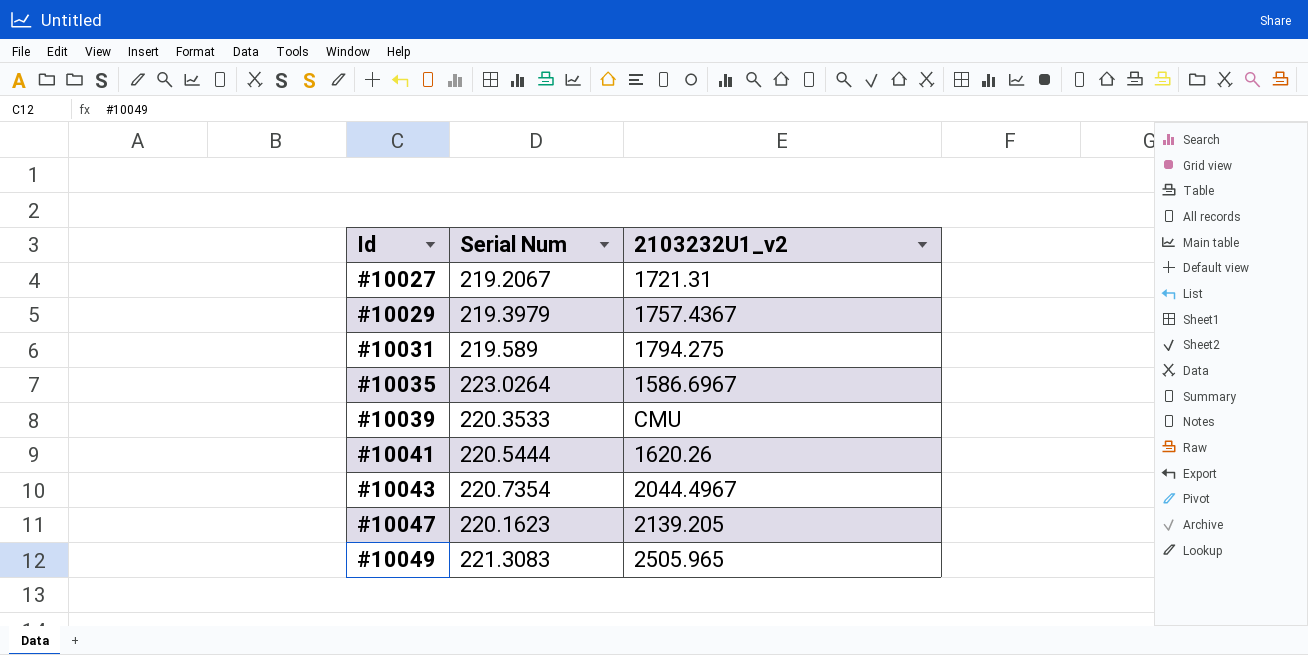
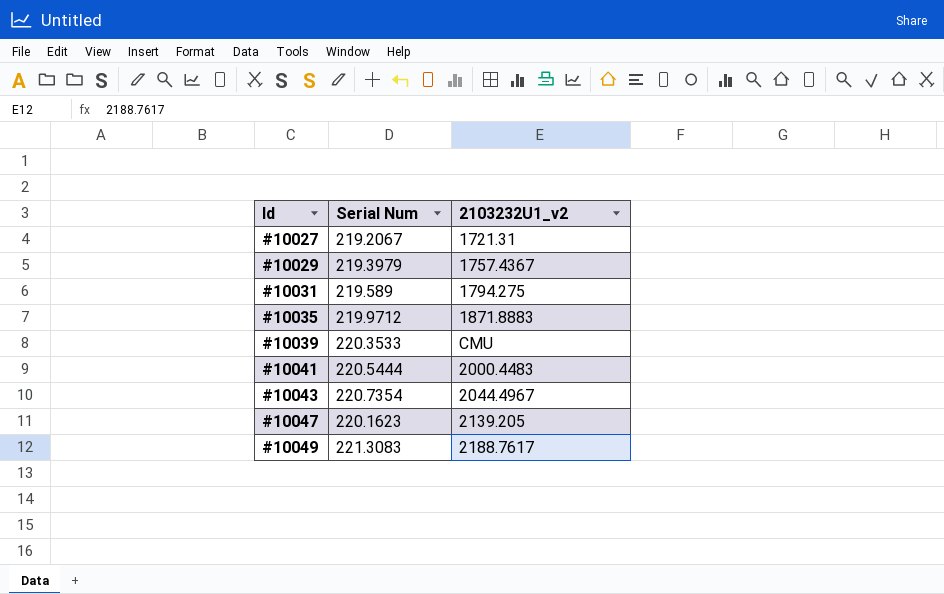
#10035 | Serial Num: 223.0264 -> 219.9712
#10035 | 2103232U1_v2: 1586.6967 -> 1871.8883
#10041 | 2103232U1_v2: 1620.26 -> 2000.4483
#10049 | 2103232U1_v2: 2505.965 -> 2188.7617

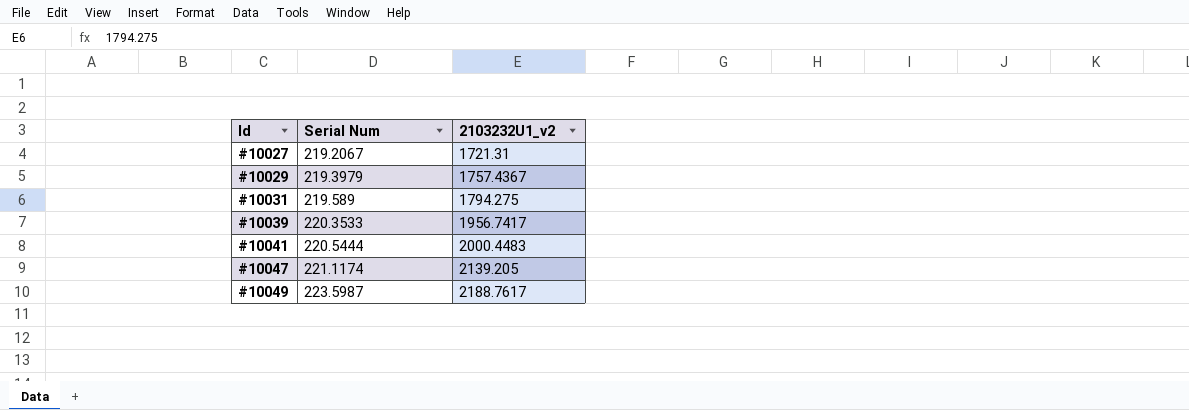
row #10035: 219.9712 | 1871.8883 -> none
row #10043: 220.7354 | 2044.4967 -> none
#10039 | 2103232U1_v2: CMU -> 1956.7417
#10047 | Serial Num: 220.1623 -> 221.1174
#10049 | Serial Num: 221.3083 -> 223.5987

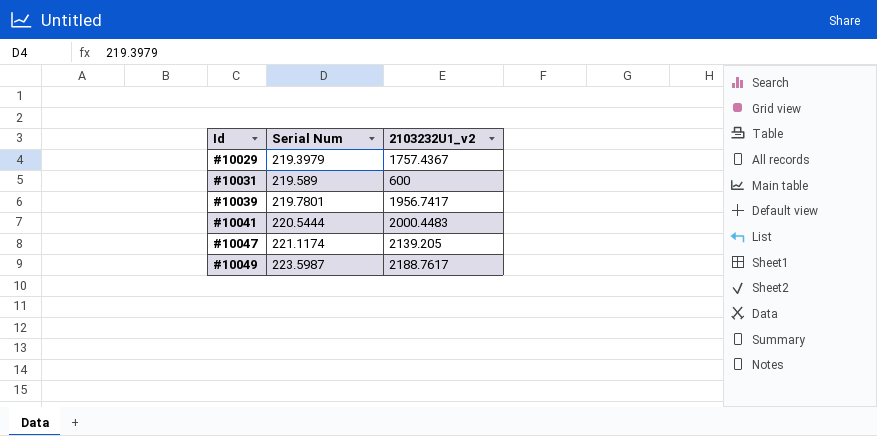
row #10027: 219.2067 | 1721.31 -> none
#10031 | 2103232U1_v2: 1794.275 -> 600
#10039 | Serial Num: 220.3533 -> 219.7801

